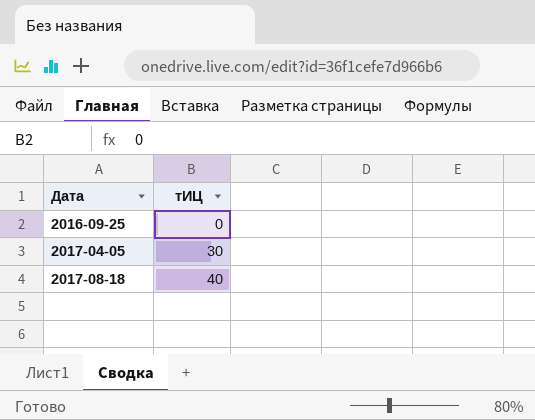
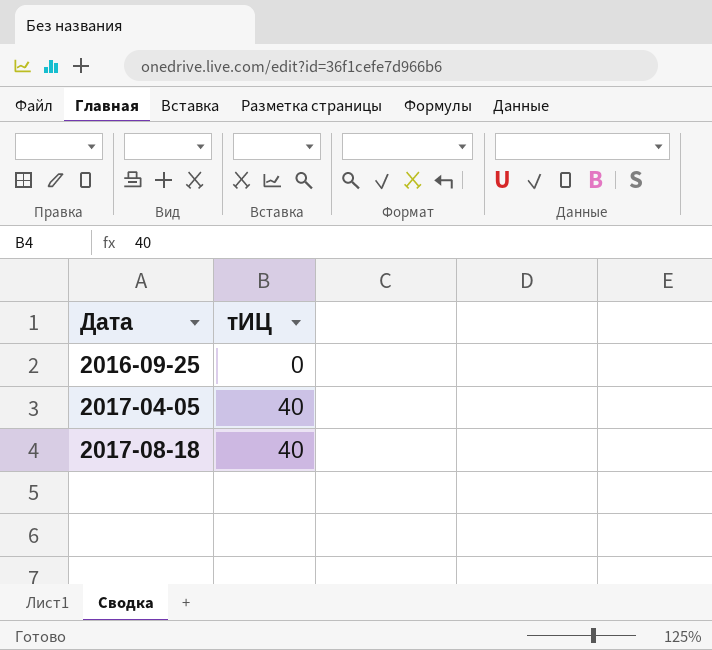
2017-04-05 | тИЦ: 30 -> 40

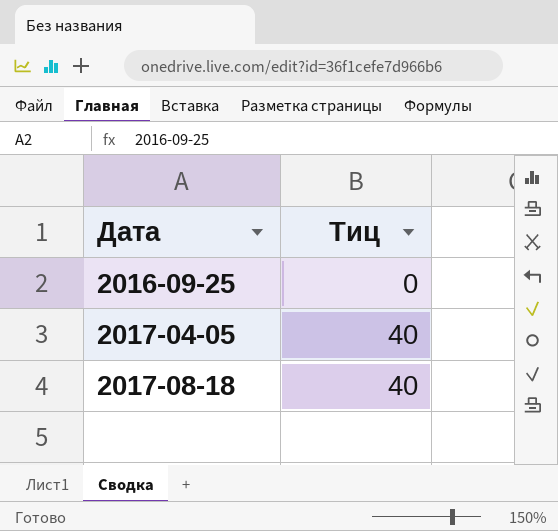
column name: тИЦ -> Тиц

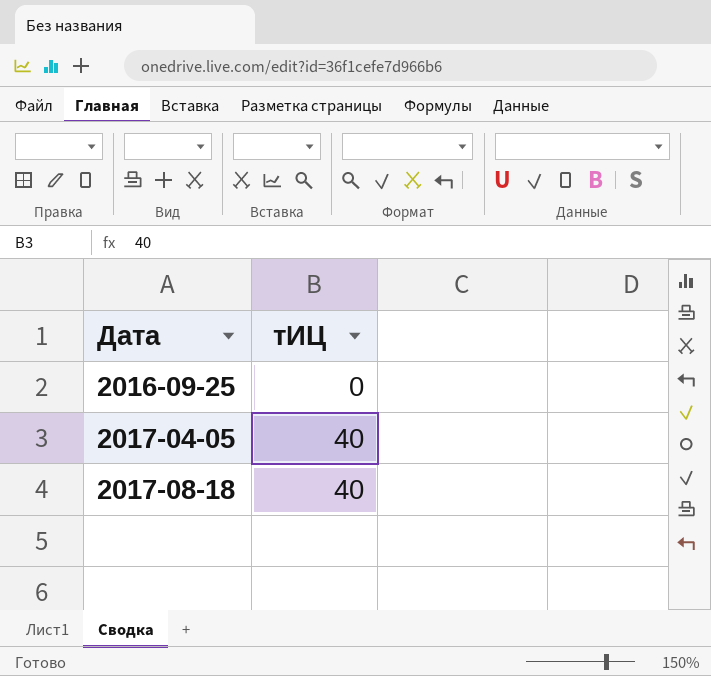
column name: Тиц -> тИЦ

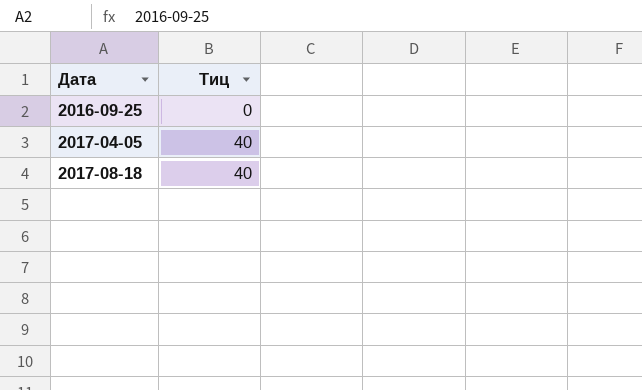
column name: тИЦ -> Тиц

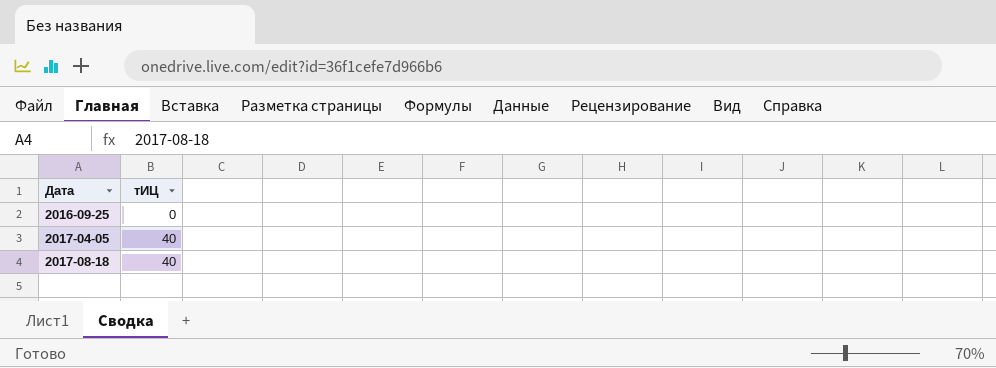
column name: Тиц -> тИЦ

